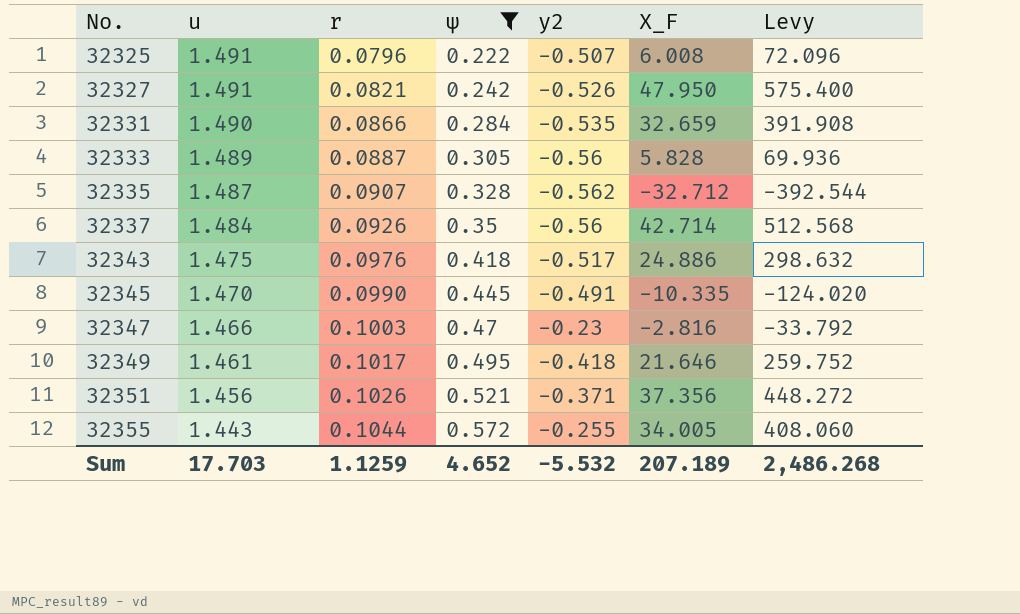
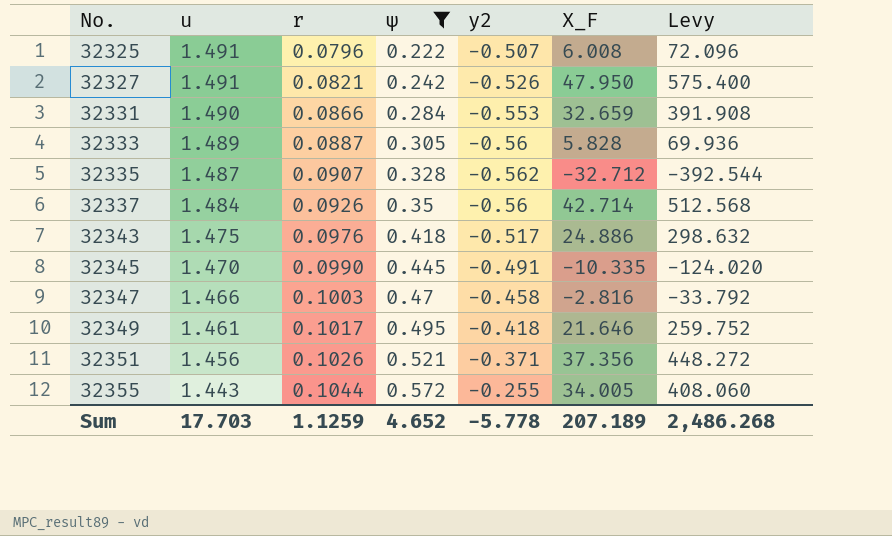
32331 | y2: -0.535 -> -0.553
32347 | y2: -0.23 -> -0.458
Sum | y2: -5.532 -> -5.778

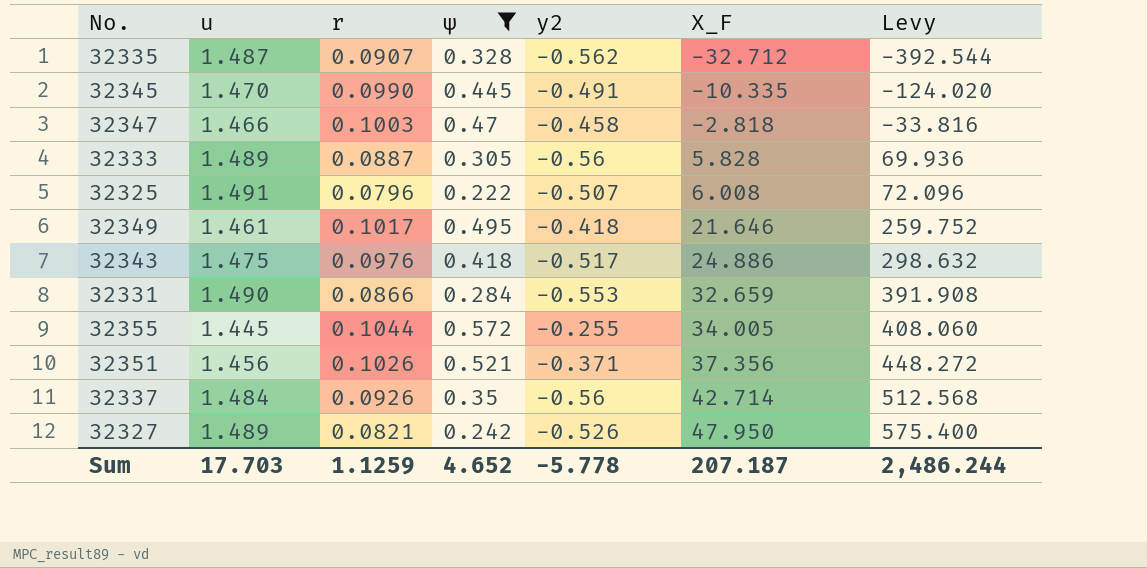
row order: No. ascending -> X_F ascending
32347 | X_F: -2.816 -> -2.818
32347 | Levy: -33.792 -> -33.816
32355 | u: 1.443 -> 1.445
32327 | u: 1.491 -> 1.489
Sum | X_F: 207.189 -> 207.187
Sum | Levy: 2,486.268 -> 2,486.244

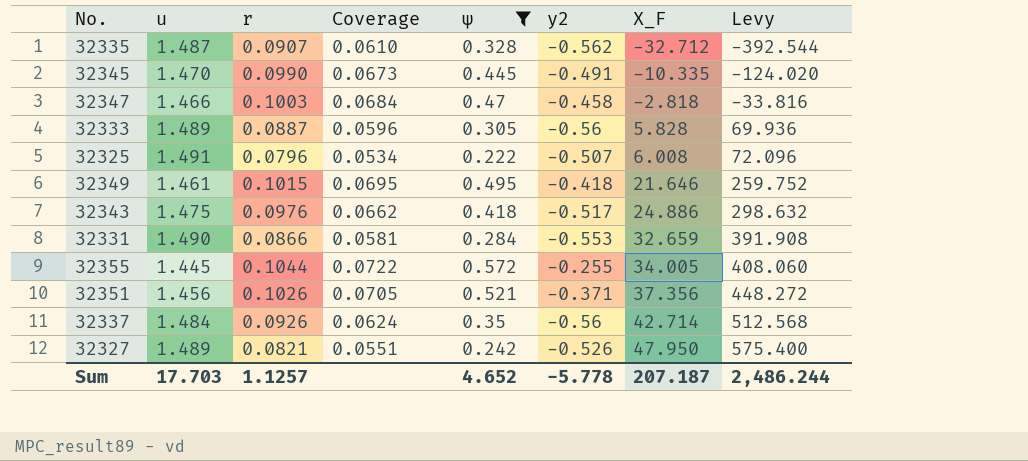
column Coverage | formula: none -> [r] / [u]
32349 | r: 0.1017 -> 0.1015
Sum | r: 1.1259 -> 1.1257

